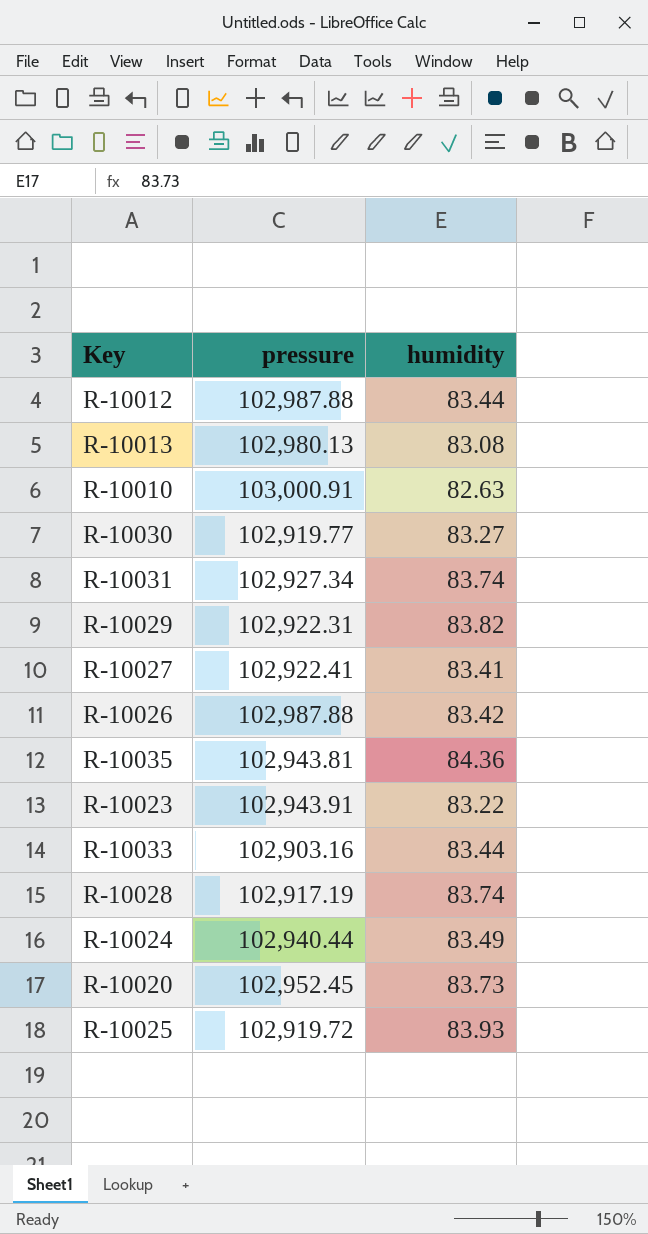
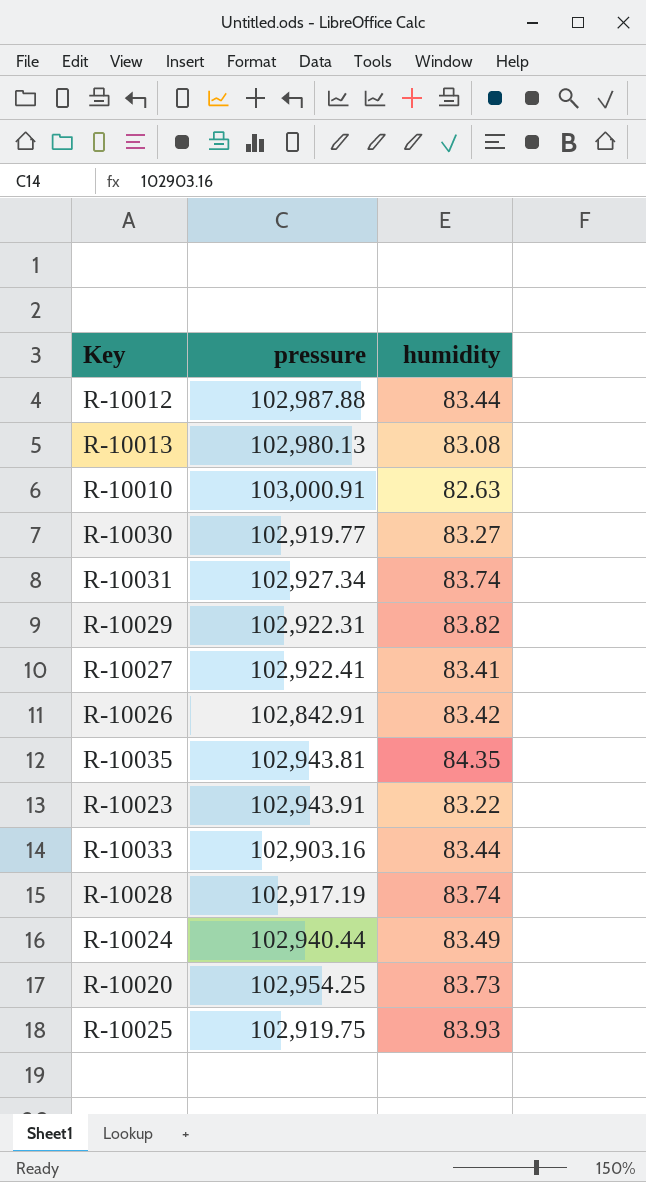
R-10026 | pressure: 102,987.88 -> 102,842.91
R-10035 | humidity: 84.36 -> 84.35
R-10020 | pressure: 102,952.45 -> 102,954.25
R-10025 | pressure: 102,919.72 -> 102,919.75

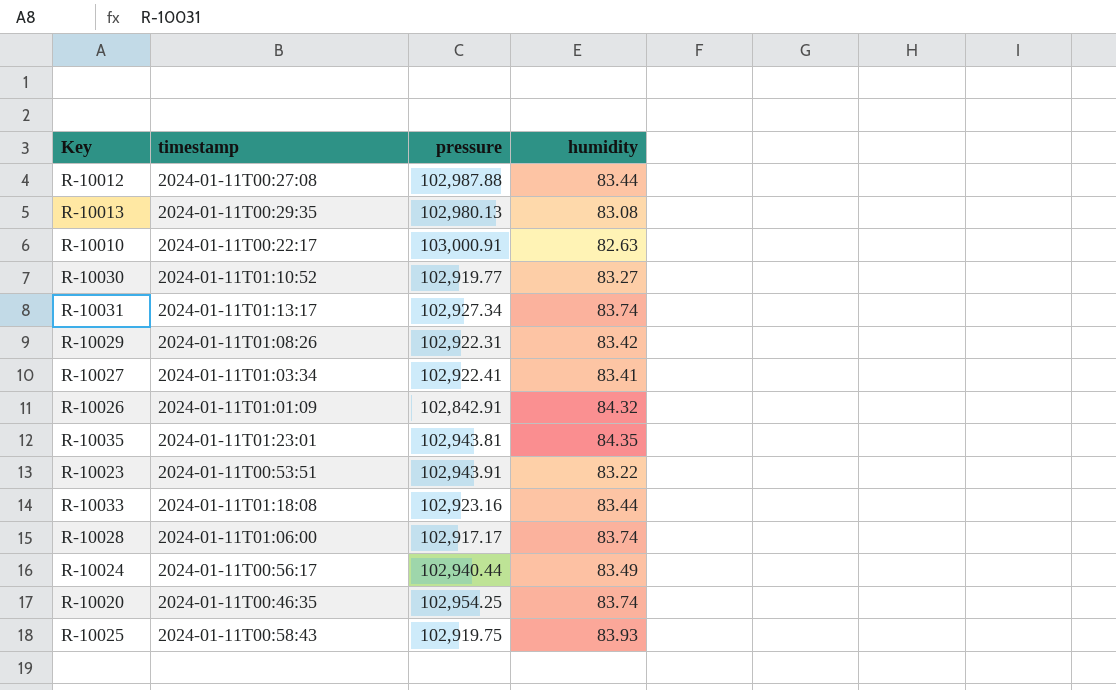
column timestamp | position: none -> 2
R-10029 | humidity: 83.82 -> 83.42
R-10026 | humidity: 83.42 -> 84.32
R-10033 | pressure: 102,903.16 -> 102,923.16
R-10028 | pressure: 102,917.19 -> 102,917.17
R-10020 | humidity: 83.73 -> 83.74

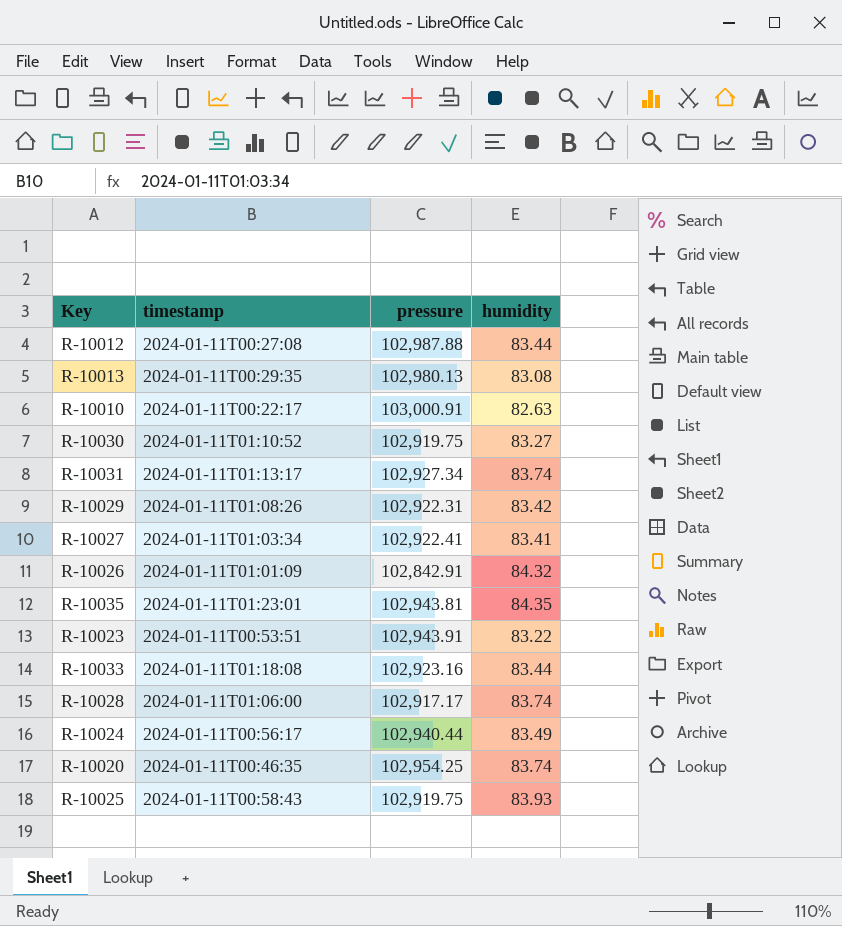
R-10030 | pressure: 102,919.77 -> 102,919.75

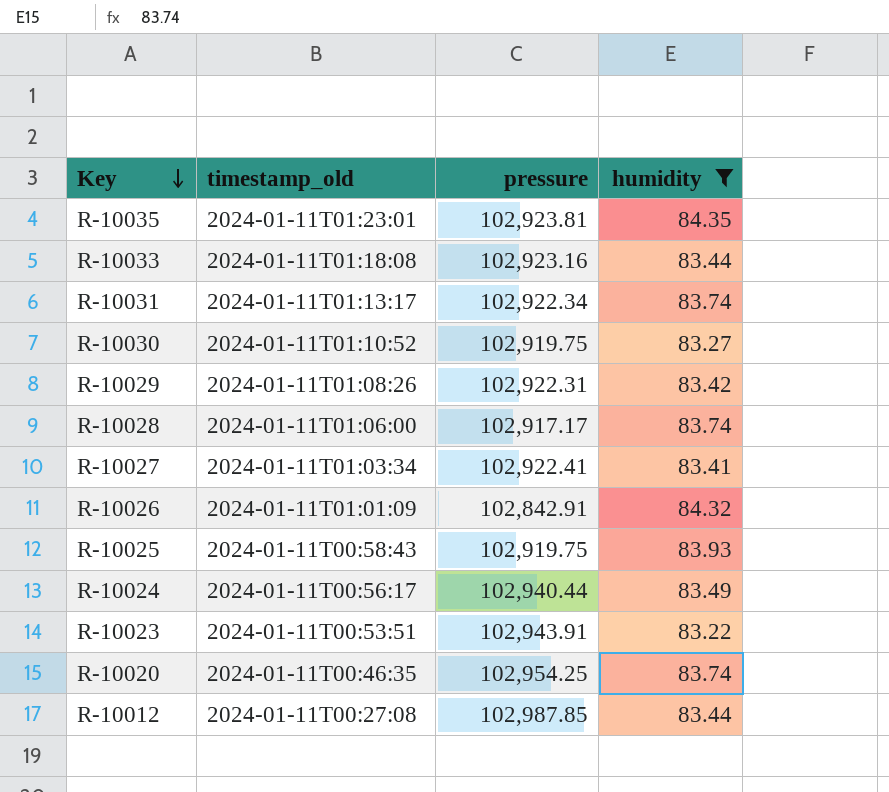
filter: none -> humidity >= 83.22
row order: none -> Key descending
column name: timestamp -> timestamp_old
R-10035 | pressure: 102,943.81 -> 102,923.81
R-10031 | pressure: 102,927.34 -> 102,922.34
R-10012 | pressure: 102,987.88 -> 102,987.85

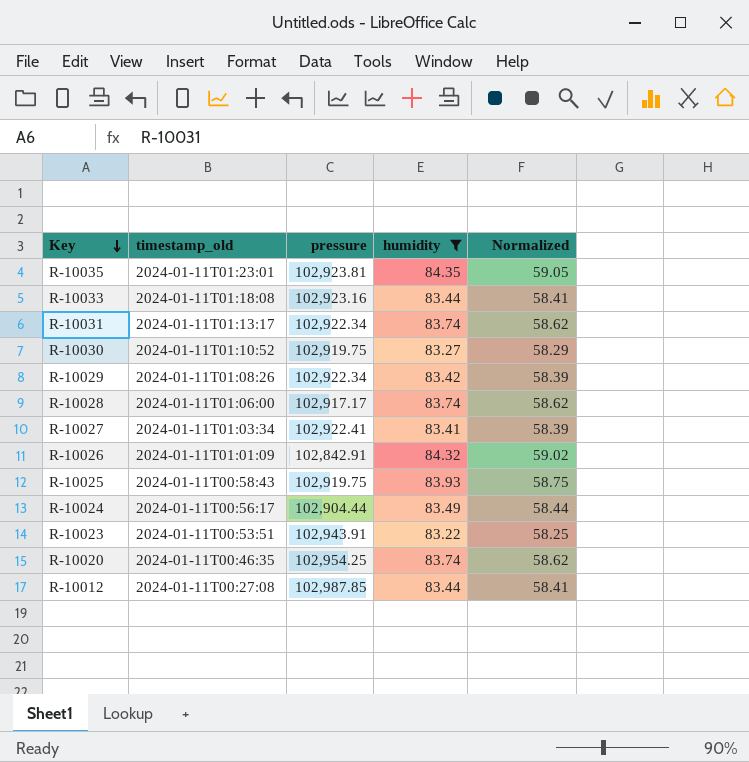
column Normalized | formula: none -> [humidity] * 0.7
R-10029 | pressure: 102,922.31 -> 102,922.34
R-10024 | pressure: 102,940.44 -> 102,904.44

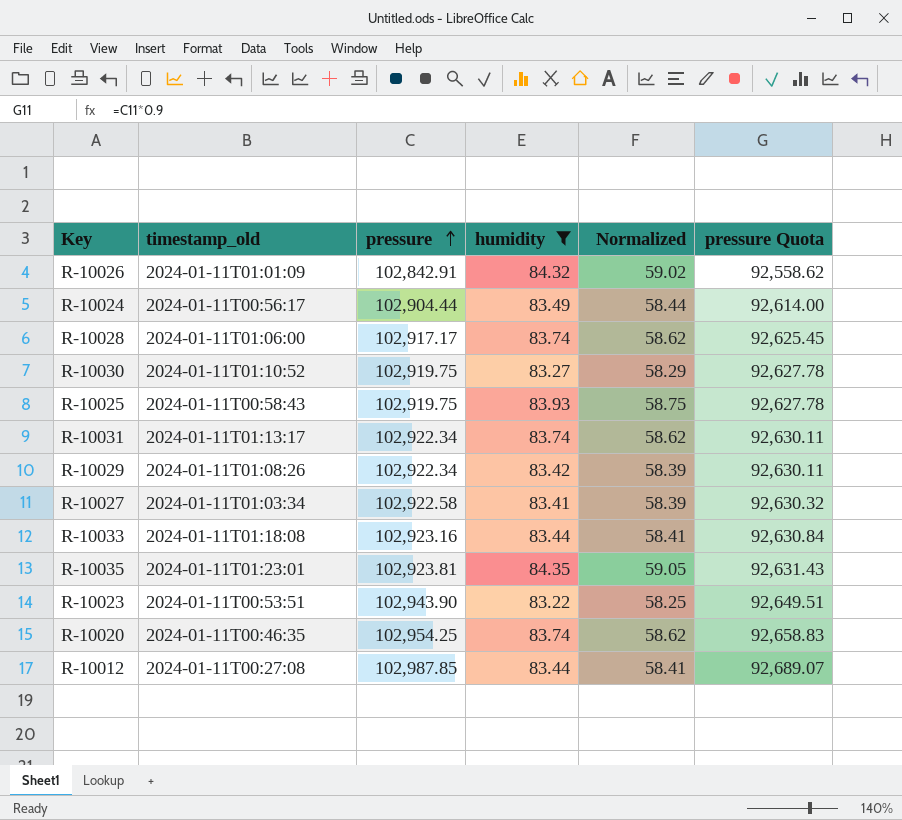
row order: Key descending -> pressure ascending
column pressure Quota | formula: none -> [pressure] * 0.9
R-10027 | pressure: 102,922.41 -> 102,922.58
R-10023 | pressure: 102,943.91 -> 102,943.90

